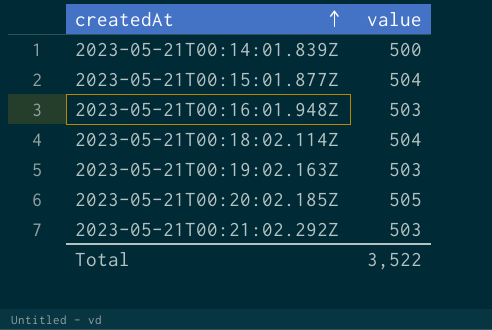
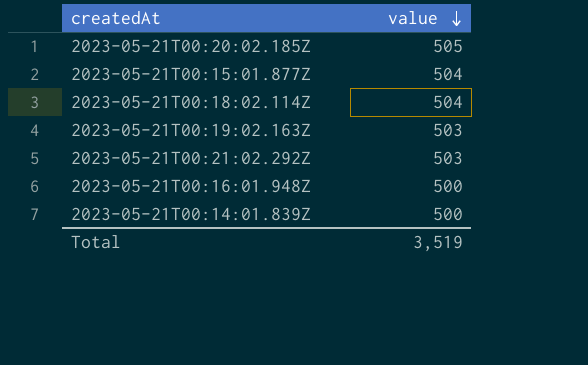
row order: createdAt ascending -> value descending
2023-05-21T00:16:01.948Z | value: 503 -> 500
Total | value: 3,522 -> 3,519

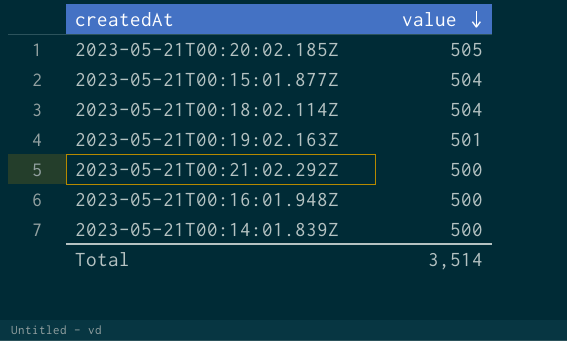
2023-05-21T00:19:02.163Z | value: 503 -> 501
2023-05-21T00:21:02.292Z | value: 503 -> 500
Total | value: 3,519 -> 3,514

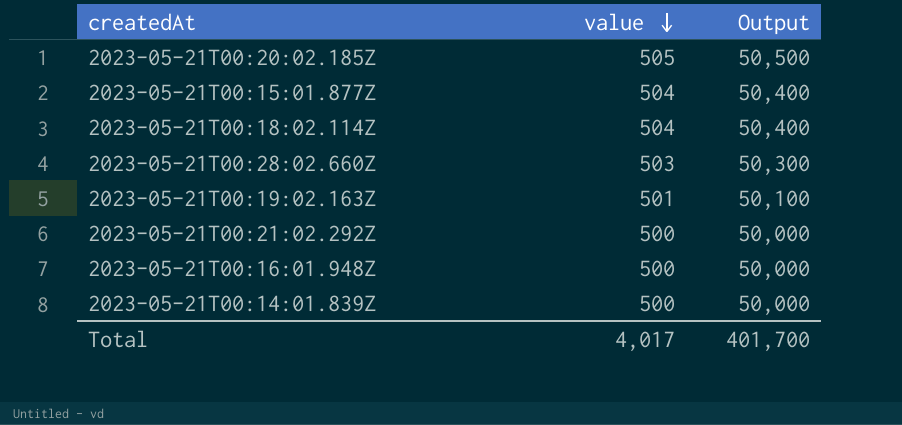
column Output | formula: none -> [value] * 100
row 2023-05-21T00:28:02.660Z: none -> 503 | 50,300
Total | value: 3,514 -> 4,017

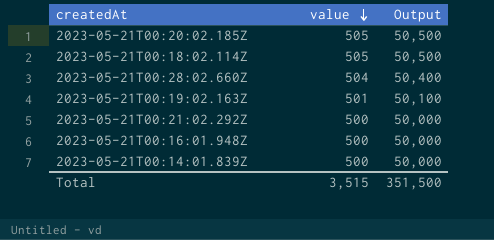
row 2023-05-21T00:15:01.877Z: 504 | 50,400 -> none
2023-05-21T00:18:02.114Z | value: 504 -> 505
2023-05-21T00:18:02.114Z | Output: 50,400 -> 50,500
2023-05-21T00:28:02.660Z | value: 503 -> 504
2023-05-21T00:28:02.660Z | Output: 50,300 -> 50,400
Total | value: 4,017 -> 3,515
Total | Output: 401,700 -> 351,500

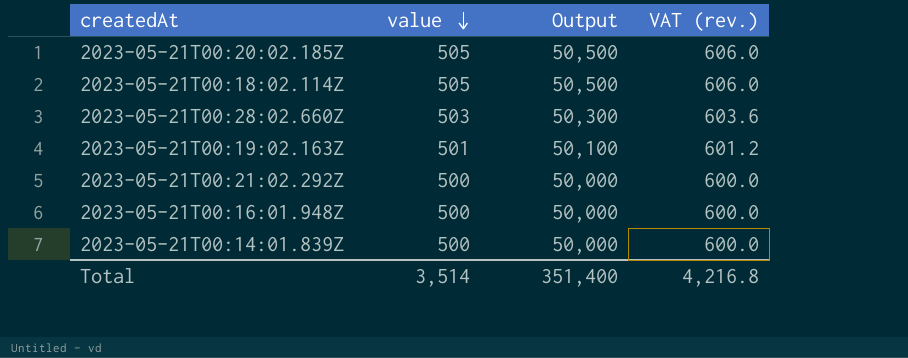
column VAT (rev.) | formula: none -> [value] * 1.2
2023-05-21T00:28:02.660Z | value: 504 -> 503
2023-05-21T00:28:02.660Z | Output: 50,400 -> 50,300
Total | value: 3,515 -> 3,514
Total | Output: 351,500 -> 351,400

